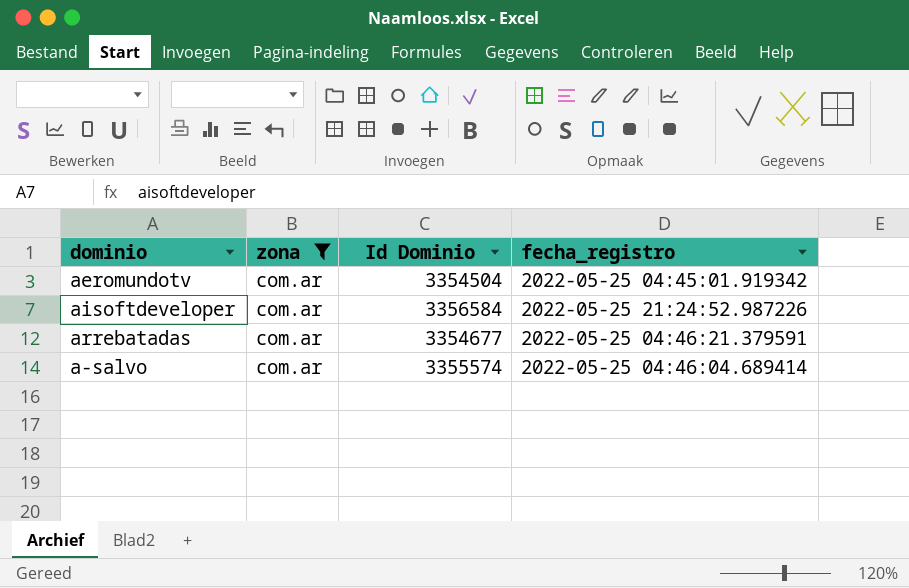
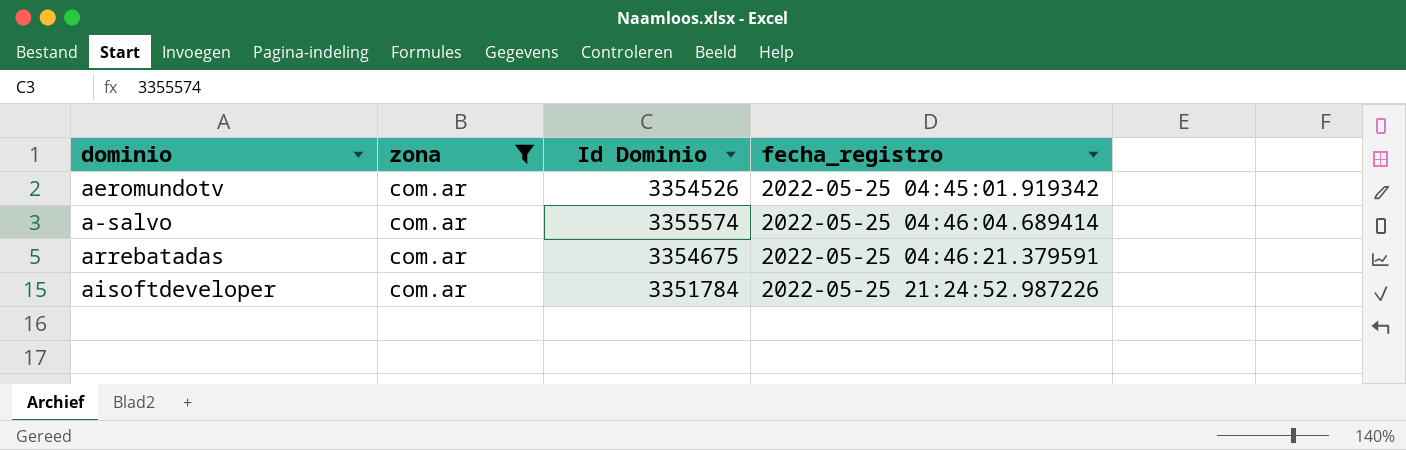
row order: none -> fecha_registro ascending
aeromundotv | Id Dominio: 3354504 -> 3354526
arrebatadas | Id Dominio: 3354677 -> 3354675
aisoftdeveloper | Id Dominio: 3356584 -> 3351784

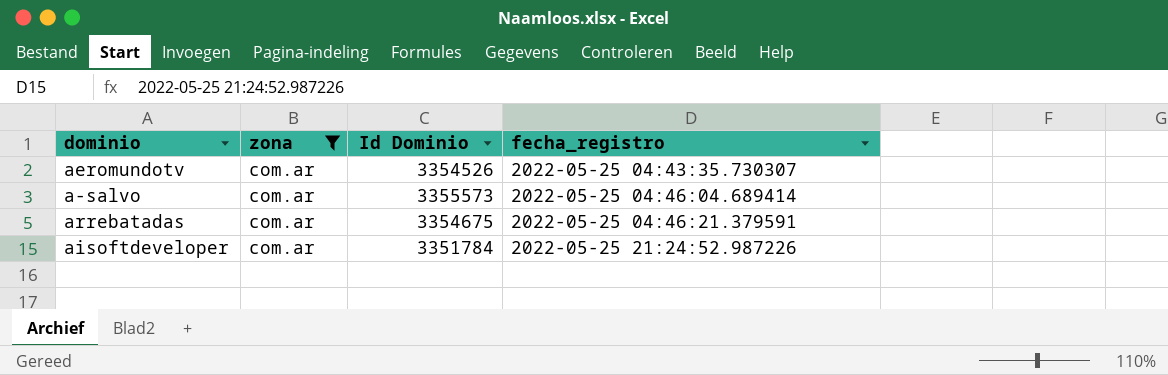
aeromundotv | fecha_registro: 2022-05-25 04:45:01.919342 -> 2022-05-25 04:43:35.730307
a-salvo | Id Dominio: 3355574 -> 3355573

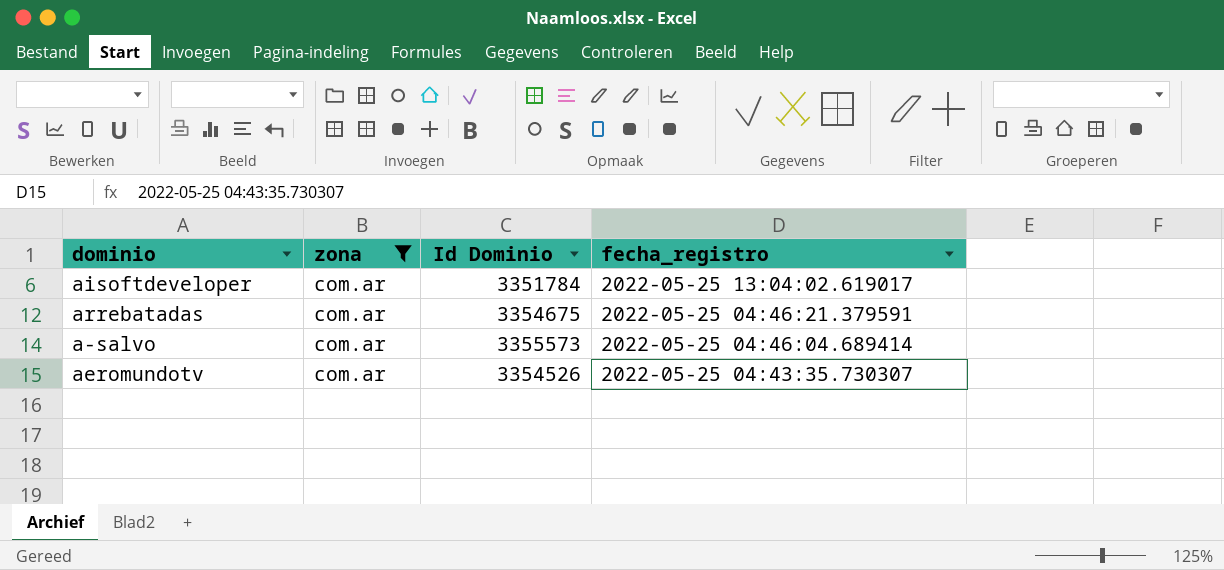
row order: fecha_registro ascending -> fecha_registro descending
aisoftdeveloper | fecha_registro: 2022-05-25 21:24:52.987226 -> 2022-05-25 13:04:02.619017

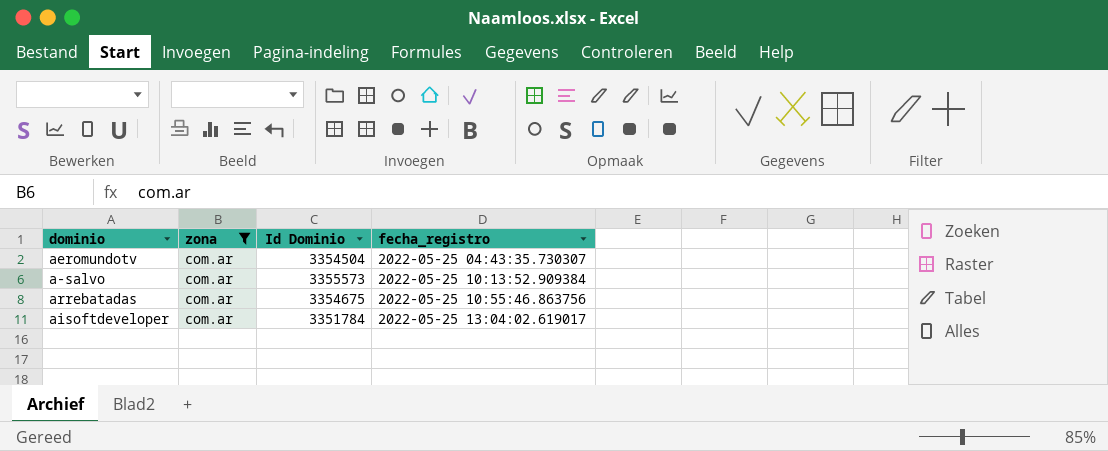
row order: fecha_registro descending -> fecha_registro ascending
aeromundotv | Id Dominio: 3354526 -> 3354504
a-salvo | fecha_registro: 2022-05-25 04:46:04.689414 -> 2022-05-25 10:13:52.909384
arrebatadas | fecha_registro: 2022-05-25 04:46:21.379591 -> 2022-05-25 10:55:46.863756

